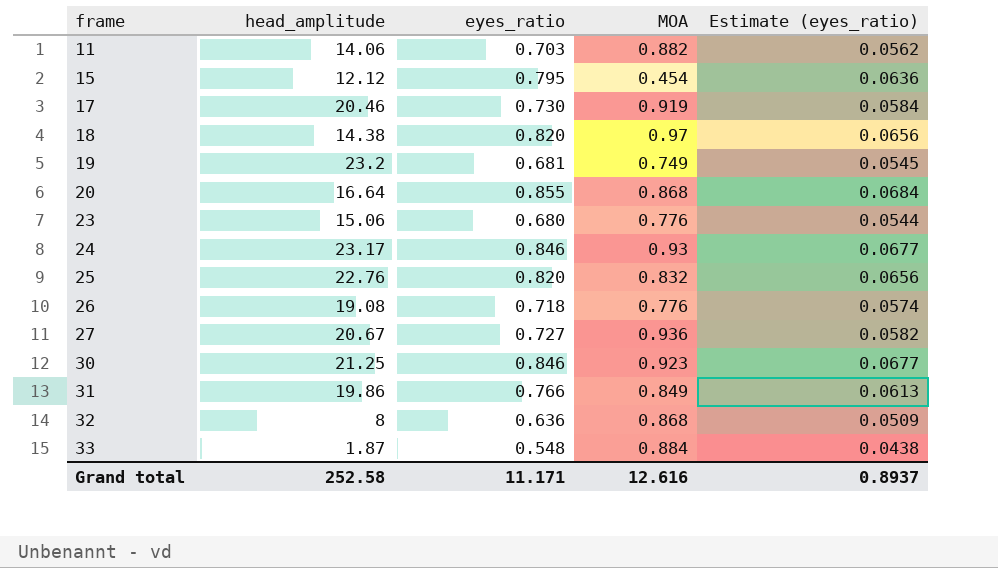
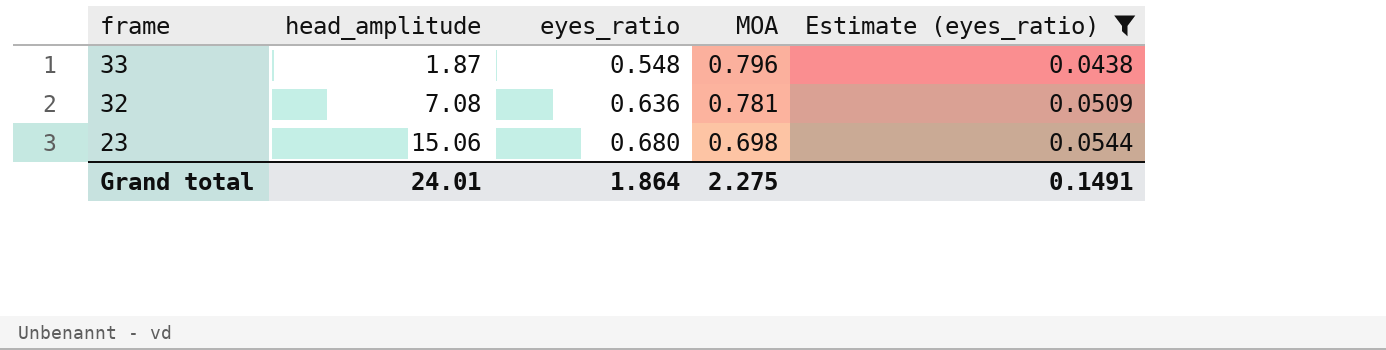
filter: none -> Estimate (eyes_ratio) <= 0.0544
row order: frame ascending -> frame descending
33 | MOA: 0.884 -> 0.796
32 | head_amplitude: 8 -> 7.08
32 | MOA: 0.868 -> 0.781
23 | MOA: 0.776 -> 0.698
Grand total | head_amplitude: 252.58 -> 24.01
Grand total | eyes_ratio: 11.171 -> 1.864
Grand total | MOA: 12.616 -> 2.275
Grand total | Estimate (eyes_ratio): 0.8937 -> 0.1491

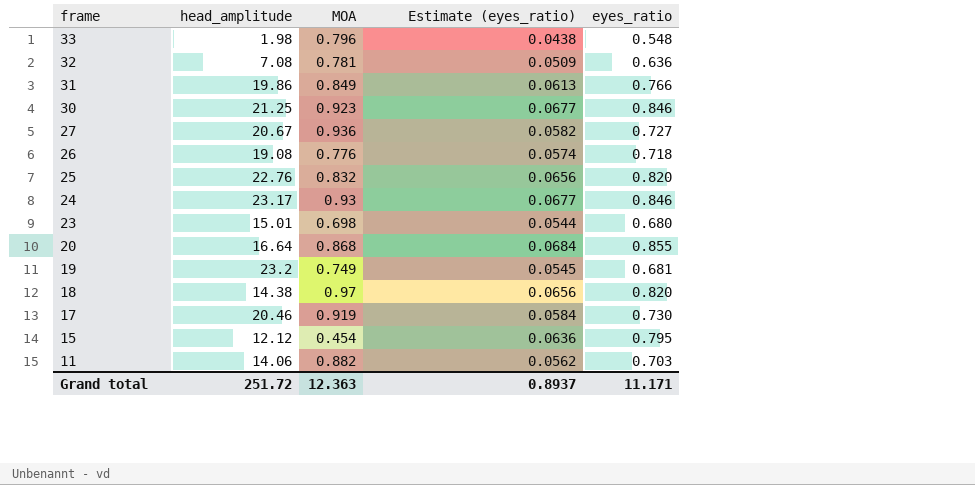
filter: Estimate (eyes_ratio) <= 0.0544 -> none
column eyes_ratio | position: 3 -> 5
33 | head_amplitude: 1.87 -> 1.98
23 | head_amplitude: 15.06 -> 15.01
Grand total | head_amplitude: 24.01 -> 251.72
Grand total | MOA: 2.275 -> 12.363
Grand total | Estimate (eyes_ratio): 0.1491 -> 0.8937
Grand total | eyes_ratio: 1.864 -> 11.171

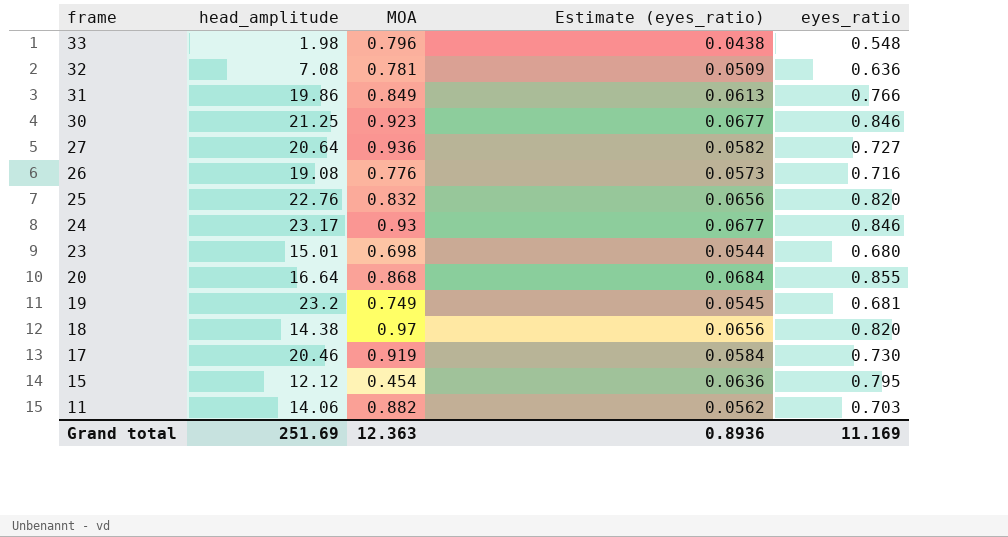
27 | head_amplitude: 20.67 -> 20.64
26 | Estimate (eyes_ratio): 0.0574 -> 0.0573
26 | eyes_ratio: 0.718 -> 0.716
Grand total | head_amplitude: 251.72 -> 251.69
Grand total | Estimate (eyes_ratio): 0.8937 -> 0.8936
Grand total | eyes_ratio: 11.171 -> 11.169

